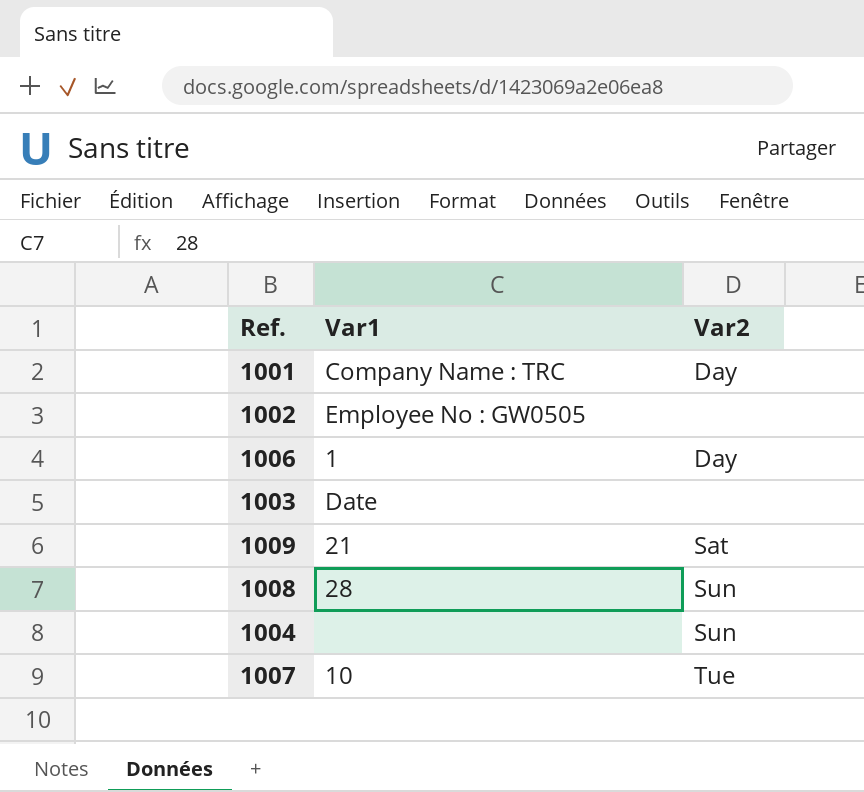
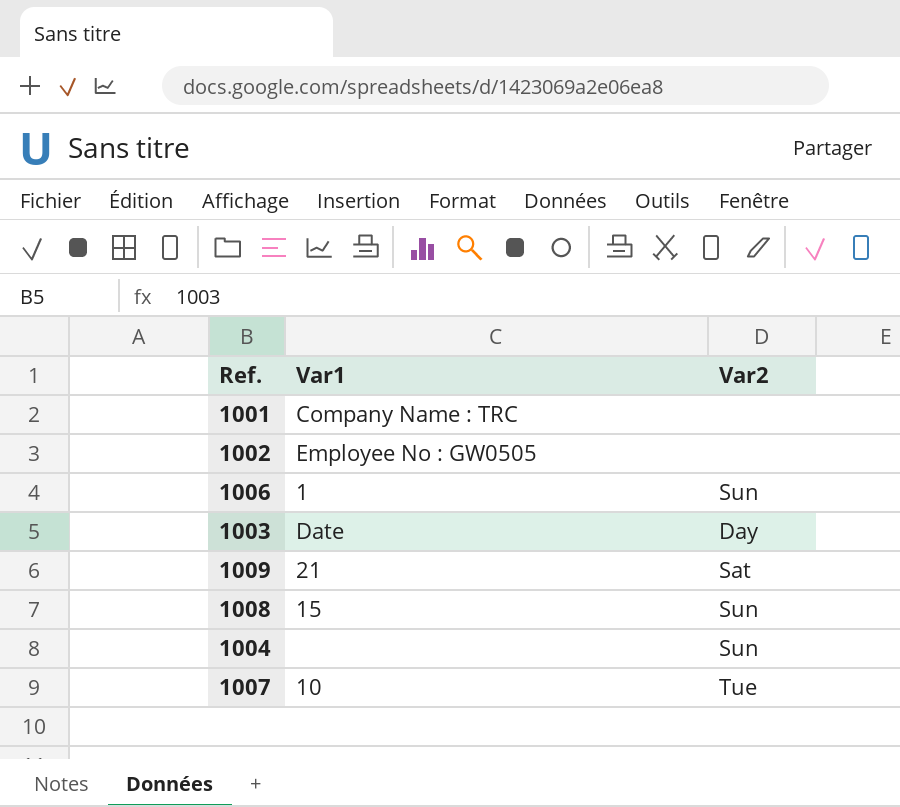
1001 | Var2: Day -> none
1006 | Var2: Day -> Sun
1003 | Var2: none -> Day
1008 | Var1: 28 -> 15

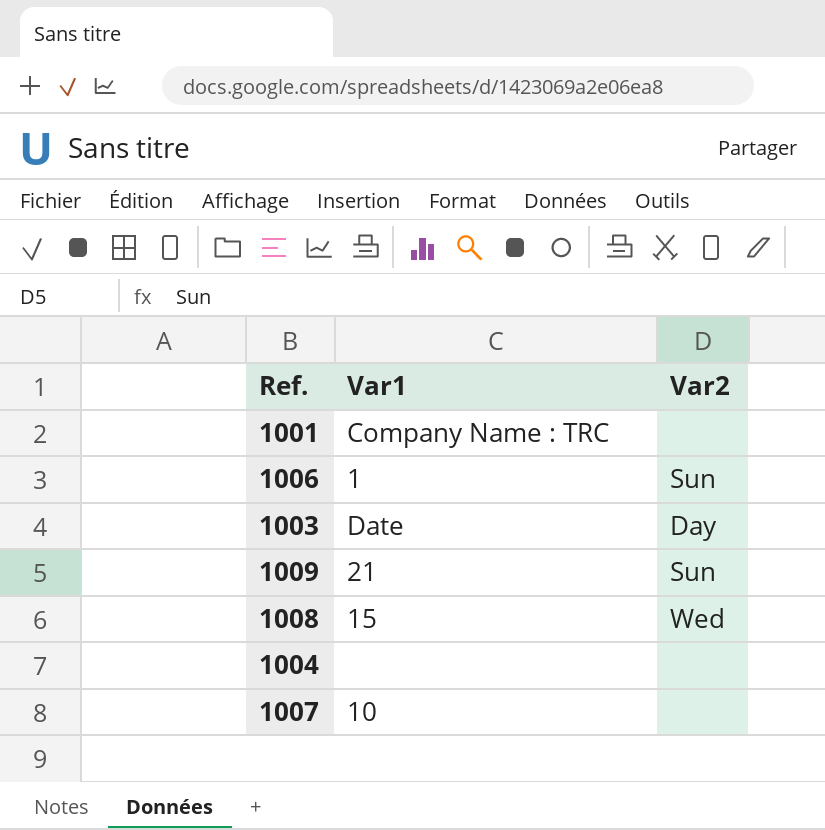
row 1002: Employee No : GW0505 | none -> none
1009 | Var2: Sat -> Sun
1008 | Var2: Sun -> Wed
1004 | Var2: Sun -> none
1007 | Var2: Tue -> none

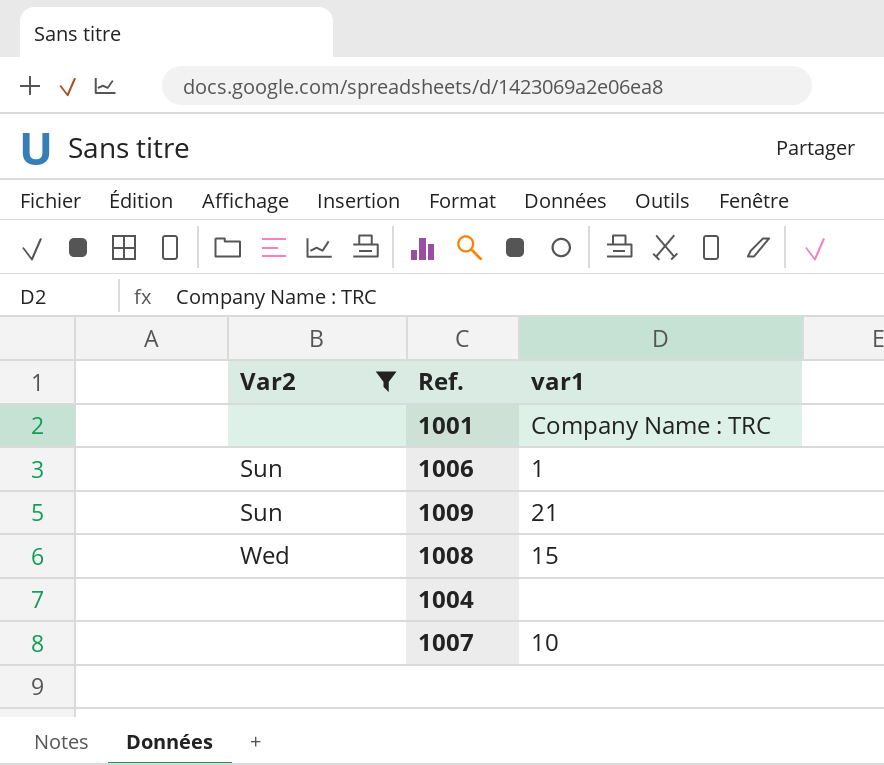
filter: none -> Var2 != Day
column Var2 | position: 3 -> 1
column name: Var1 -> var1

